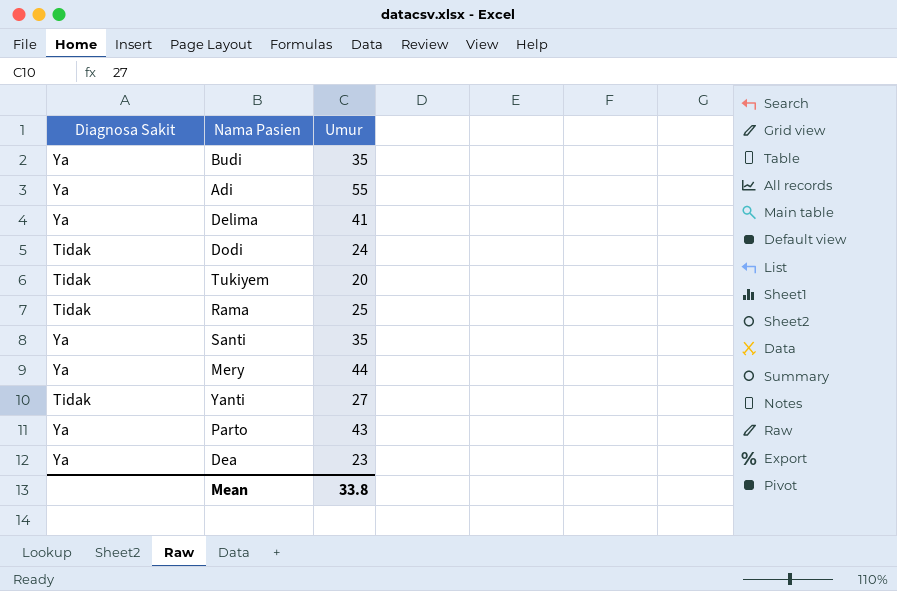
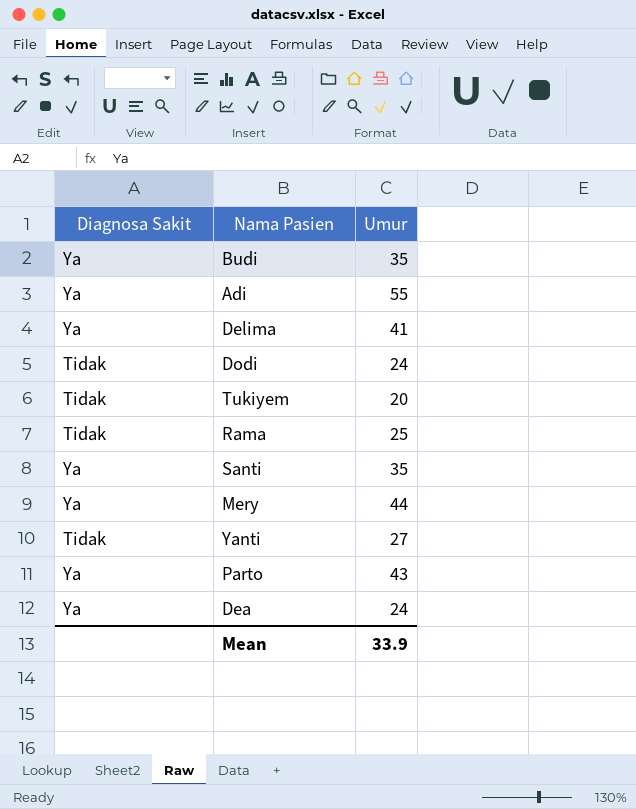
Dea | Umur: 23 -> 24
Mean | Umur: 33.8 -> 33.9

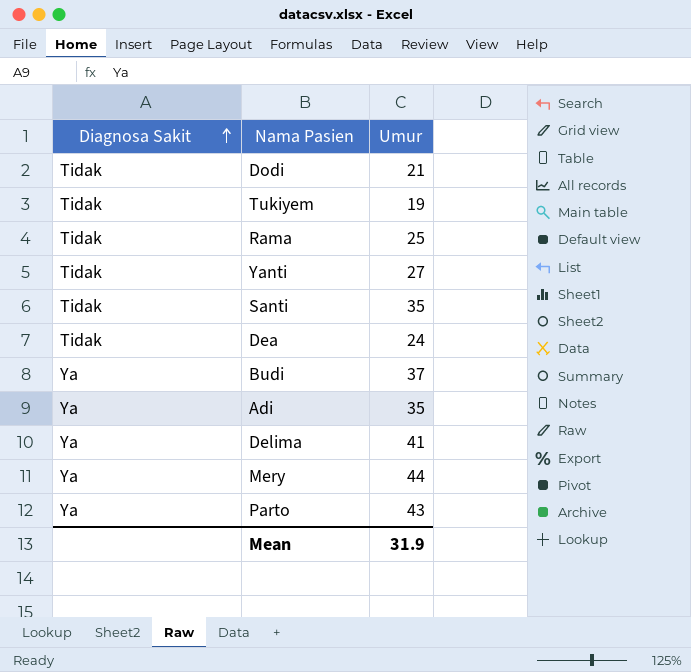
row order: none -> Diagnosa Sakit ascending
Dodi | Umur: 24 -> 21
Tukiyem | Umur: 20 -> 19
Santi | Diagnosa Sakit: Ya -> Tidak
Dea | Diagnosa Sakit: Ya -> Tidak
Budi | Umur: 35 -> 37
Adi | Umur: 55 -> 35
Mean | Umur: 33.9 -> 31.9

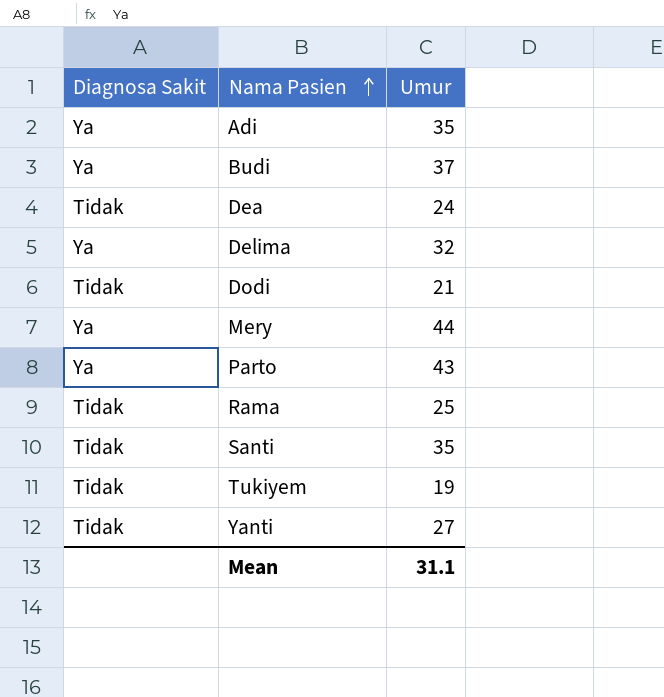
row order: Diagnosa Sakit ascending -> Nama Pasien ascending
Delima | Umur: 41 -> 32
Mean | Umur: 31.9 -> 31.1

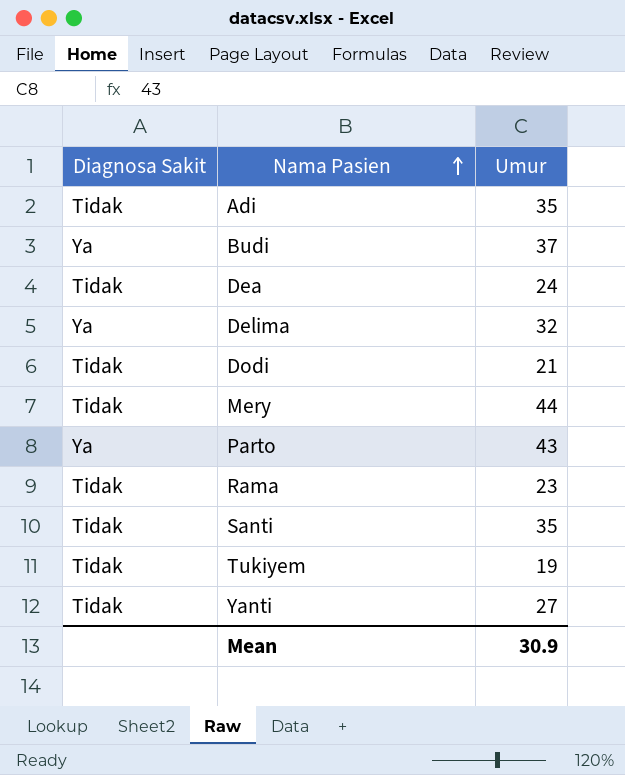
Adi | Diagnosa Sakit: Ya -> Tidak
Mery | Diagnosa Sakit: Ya -> Tidak
Rama | Umur: 25 -> 23
Mean | Umur: 31.1 -> 30.9

